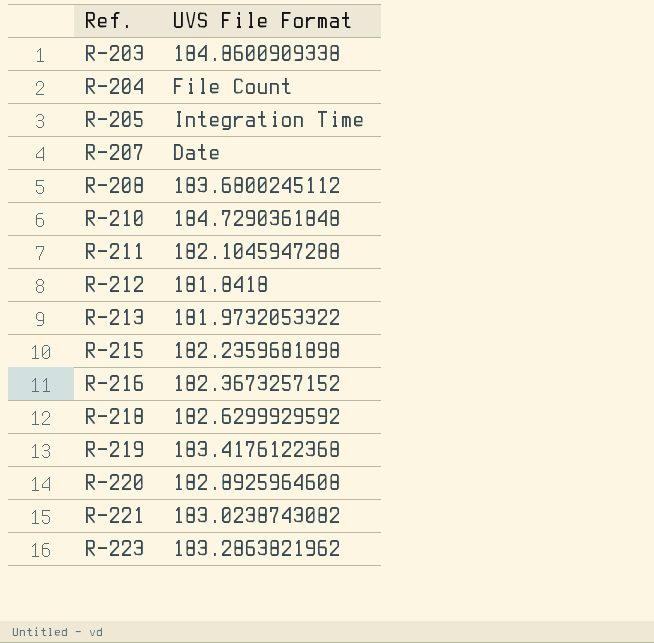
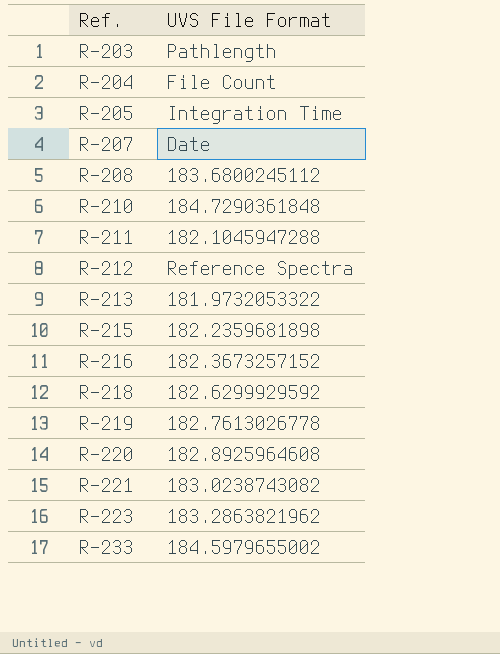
R-203 | UVS File Format: 184.8600909338 -> Pathlength
R-212 | UVS File Format: 181.8418 -> Reference Spectra
R-219 | UVS File Format: 183.4176122368 -> 182.7613026778
row R-233: none -> 184.5979655002

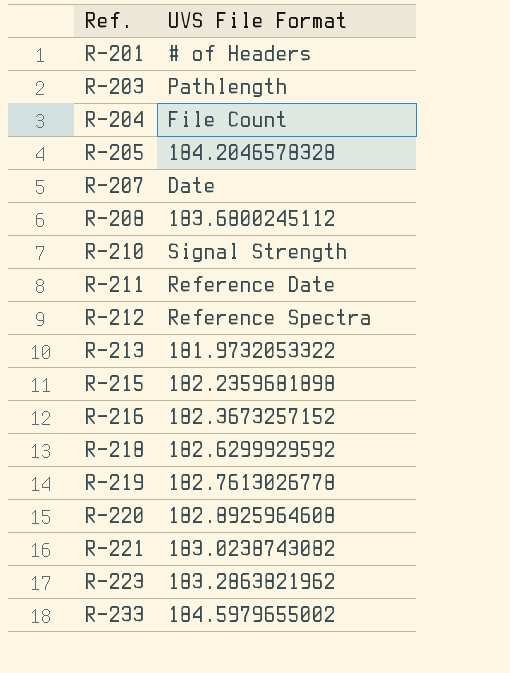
row R-201: none -> # of Headers
R-205 | UVS File Format: Integration Time -> 184.2046578328
R-210 | UVS File Format: 184.7290361848 -> Signal Strength
R-211 | UVS File Format: 182.1045947288 -> Reference Date

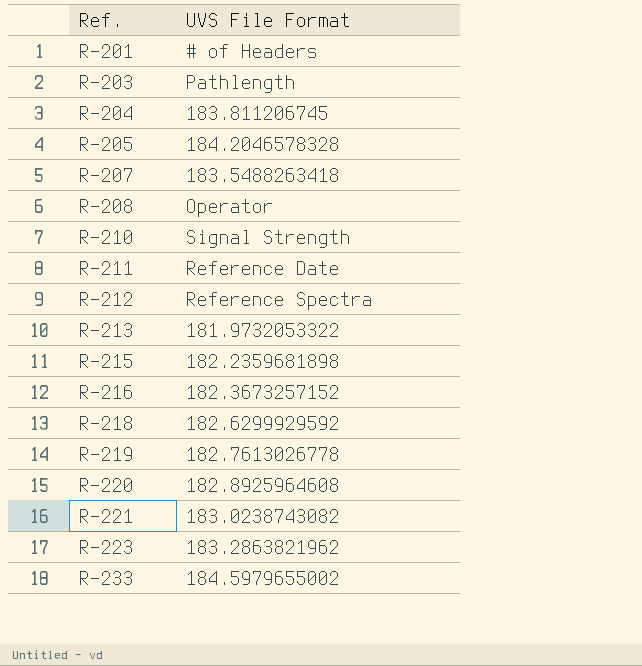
R-204 | UVS File Format: File Count -> 183.811206745
R-207 | UVS File Format: Date -> 183.5488263418
R-208 | UVS File Format: 183.6800245112 -> Operator

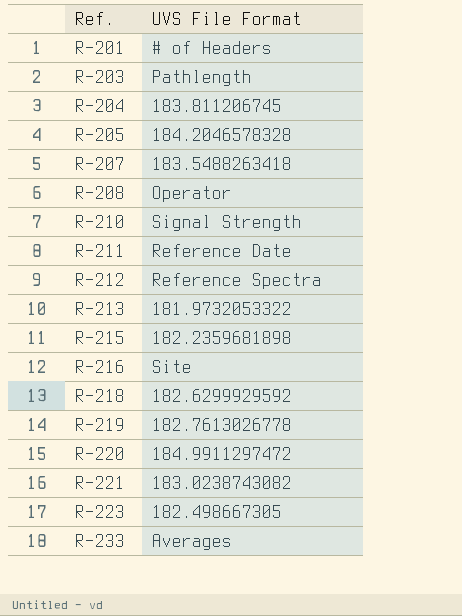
R-216 | UVS File Format: 182.3673257152 -> Site
R-220 | UVS File Format: 182.8925964608 -> 184.9911297472
R-223 | UVS File Format: 183.2863821962 -> 182.498667305
R-233 | UVS File Format: 184.5979655002 -> Averages

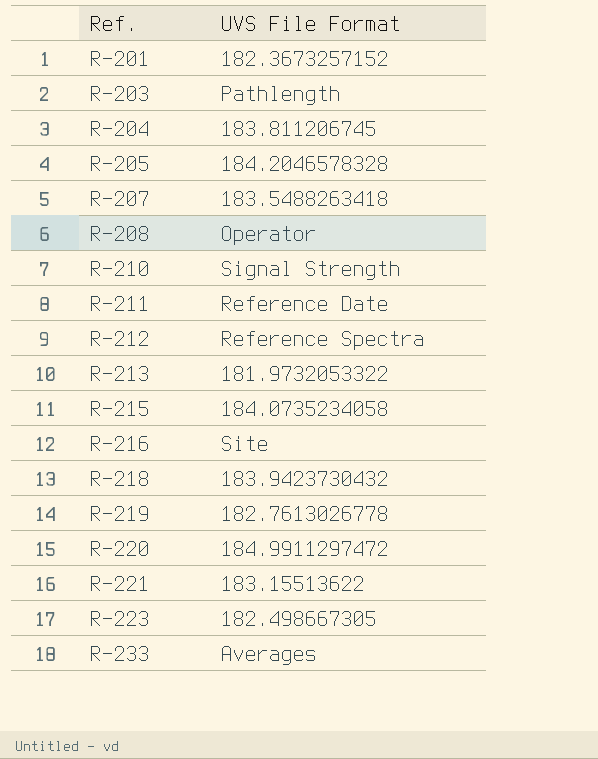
R-201 | UVS File Format: # of Headers -> 182.3673257152
R-215 | UVS File Format: 182.2359681898 -> 184.0735234058
R-218 | UVS File Format: 182.6299929592 -> 183.9423730432
R-221 | UVS File Format: 183.0238743082 -> 183.15513622

